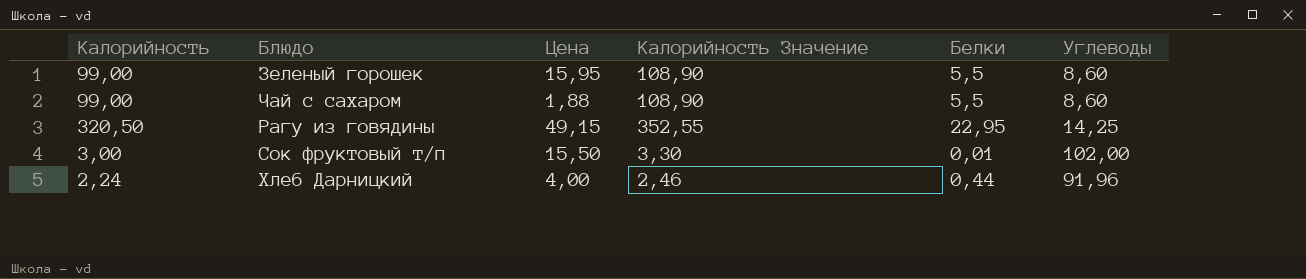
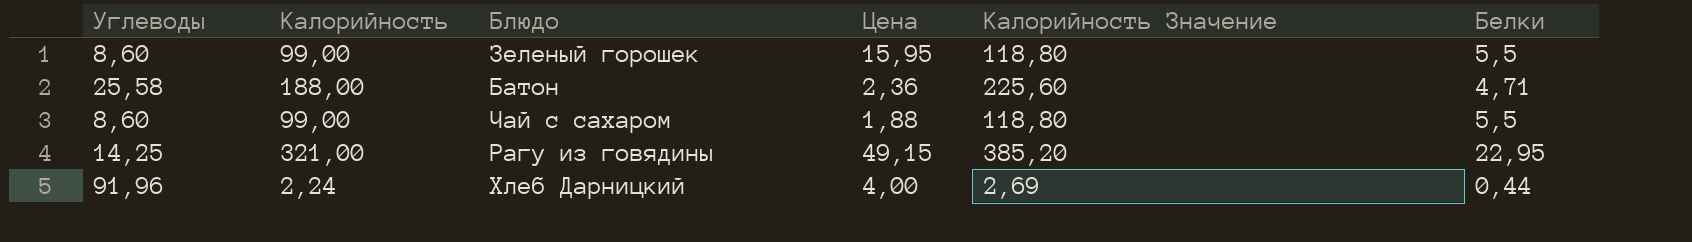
column Углеводы | position: 6 -> 1
column Калорийность Значение | formula: [Калорийность] * 1,1 -> [Калорийность] * 1,2
row Сок фруктовый т/п: 3,00 | 15,50 | 3,30 | 0,01 | 102,00 -> none
row Батон: none -> 25,58 | 188,00 | 2,36 | 225,60 | 4,71
Рагу из говядины | Калорийность: 320,50 -> 321,00

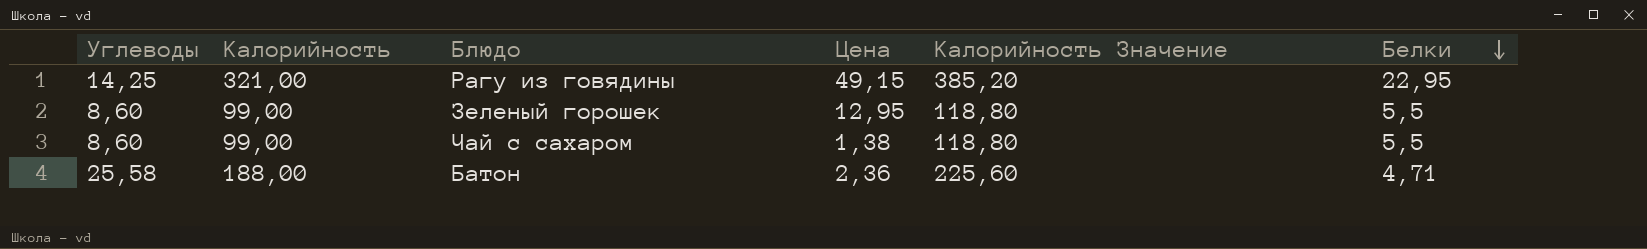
row order: none -> Белки descending
row Хлеб Дарницкий: 91,96 | 2,24 | 4,00 | 2,69 | 0,44 -> none
Зеленый горошек | Цена: 15,95 -> 12,95
Чай с сахаром | Цена: 1,88 -> 1,38

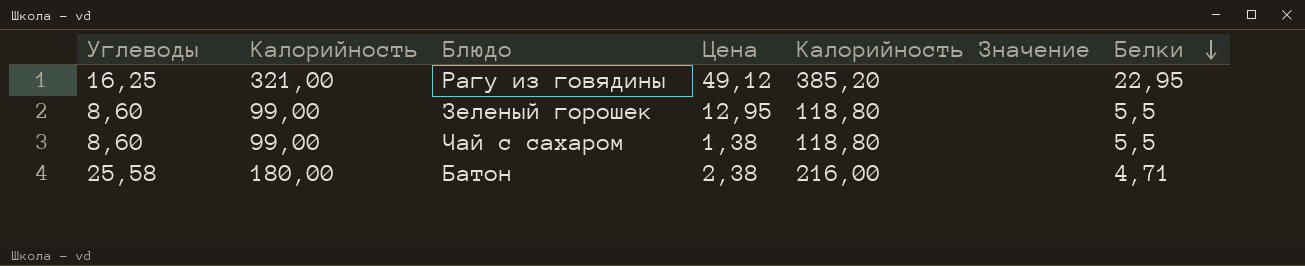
Рагу из говядины | Углеводы: 14,25 -> 16,25
Рагу из говядины | Цена: 49,15 -> 49,12
Батон | Калорийность: 188,00 -> 180,00
Батон | Цена: 2,36 -> 2,38
Батон | Калорийность Значение: 225,60 -> 216,00

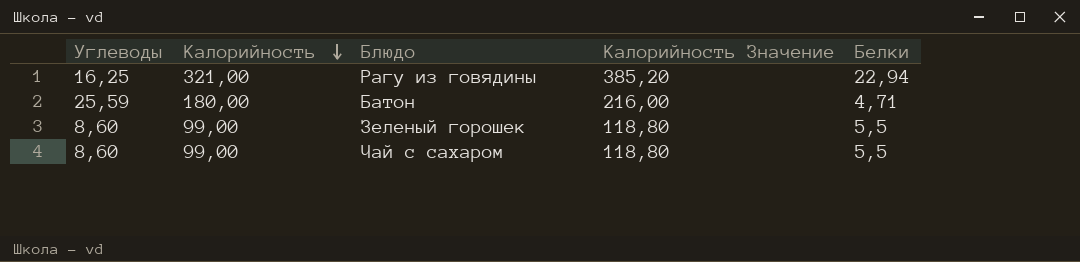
row order: Белки descending -> Калорийность descending
column Цена | position: 4 -> none
Рагу из говядины | Белки: 22,95 -> 22,94
Батон | Углеводы: 25,58 -> 25,59

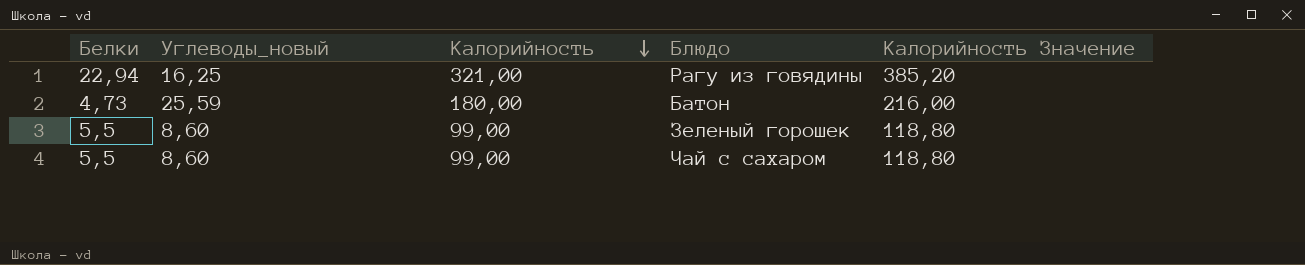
column Белки | position: 5 -> 1
column name: Углеводы -> Углеводы_новый
Батон | Белки: 4,71 -> 4,73

